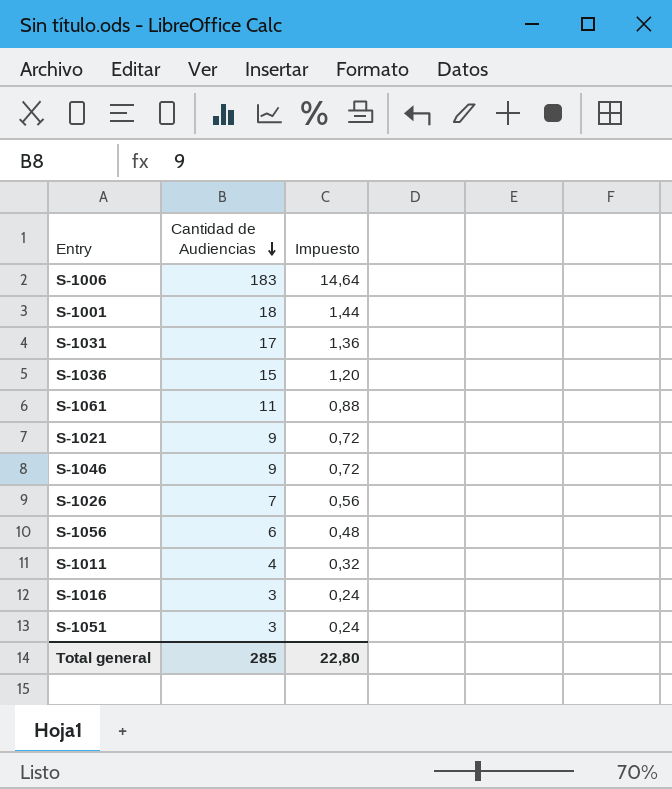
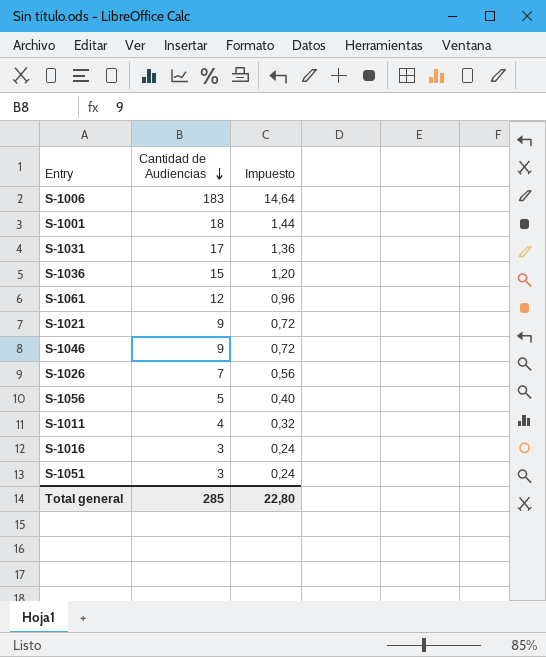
S-1061 | Cantidad de Audiencias: 11 -> 12
S-1061 | Impuesto: 0,88 -> 0,96
S-1056 | Cantidad de Audiencias: 6 -> 5
S-1056 | Impuesto: 0,48 -> 0,40

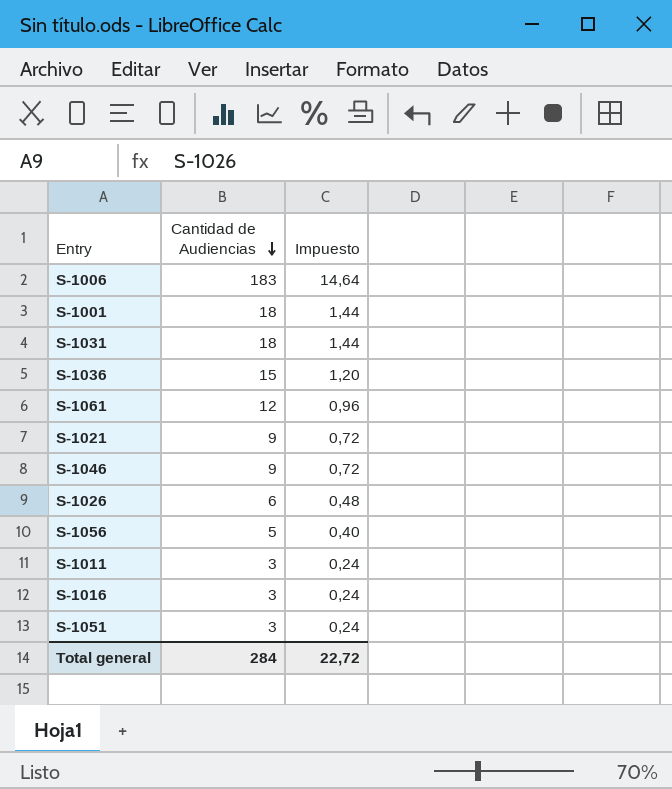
S-1031 | Cantidad de Audiencias: 17 -> 18
S-1031 | Impuesto: 1,36 -> 1,44
S-1026 | Cantidad de Audiencias: 7 -> 6
S-1026 | Impuesto: 0,56 -> 0,48
S-1011 | Cantidad de Audiencias: 4 -> 3
S-1011 | Impuesto: 0,32 -> 0,24
Total general | Cantidad de Audiencias: 285 -> 284
Total general | Impuesto: 22,80 -> 22,72

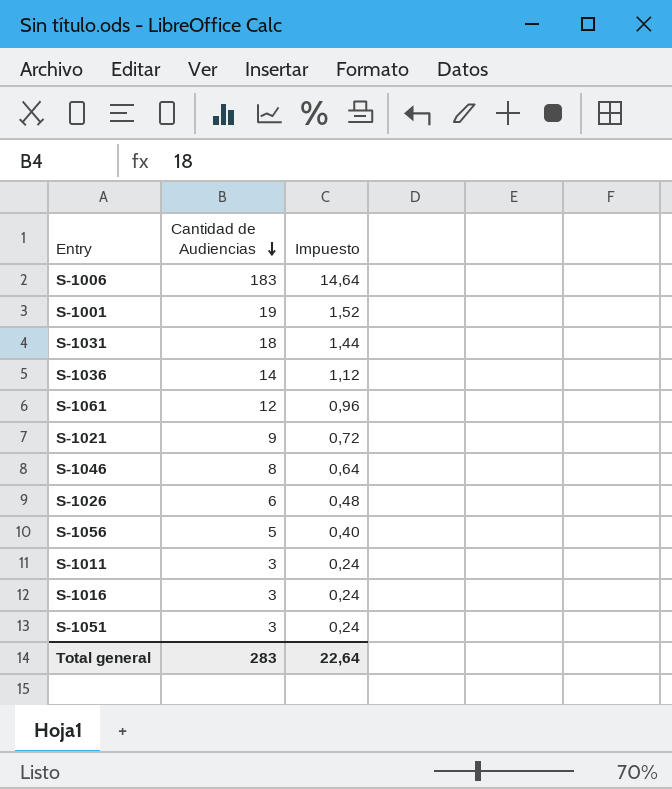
S-1001 | Cantidad de Audiencias: 18 -> 19
S-1001 | Impuesto: 1,44 -> 1,52
S-1036 | Cantidad de Audiencias: 15 -> 14
S-1036 | Impuesto: 1,20 -> 1,12
S-1046 | Cantidad de Audiencias: 9 -> 8
S-1046 | Impuesto: 0,72 -> 0,64
Total general | Cantidad de Audiencias: 284 -> 283
Total general | Impuesto: 22,72 -> 22,64

